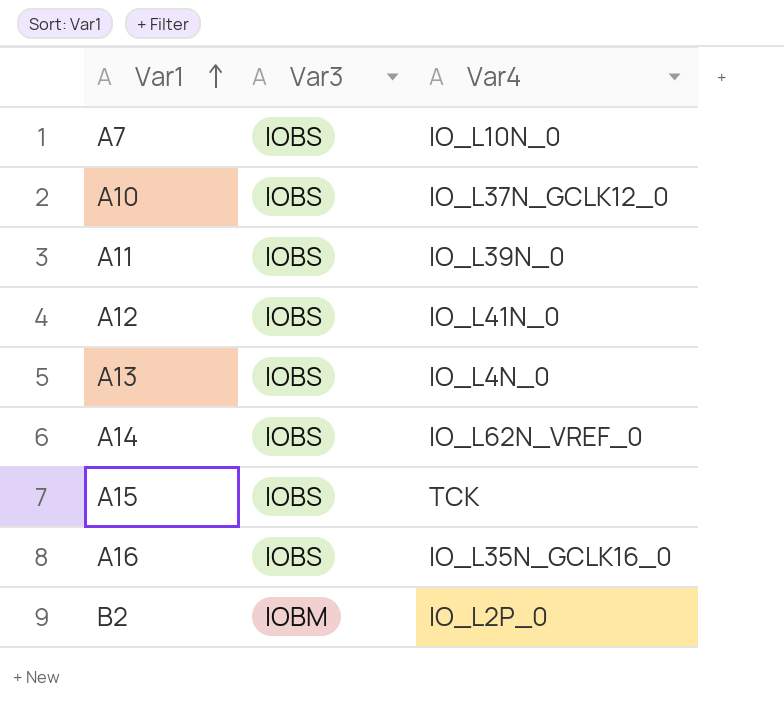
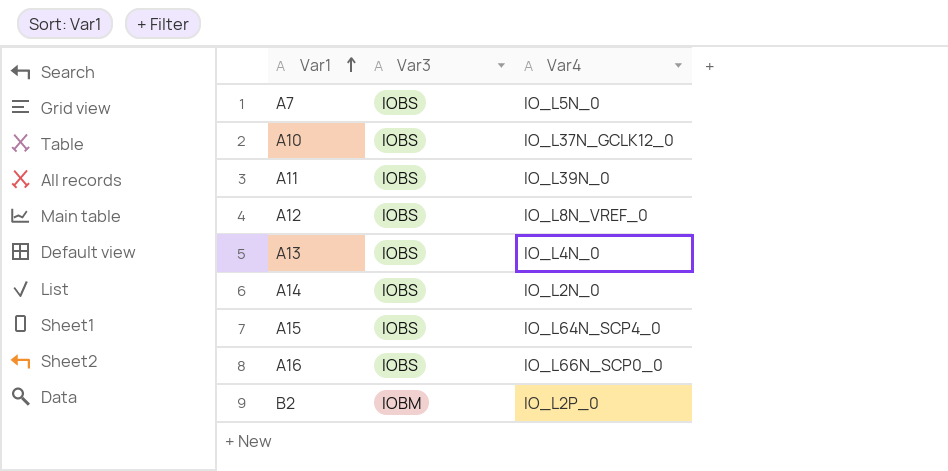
A7 | Var4: IO_L10N_0 -> IO_L5N_0
A12 | Var4: IO_L41N_0 -> IO_L8N_VREF_0
A14 | Var4: IO_L62N_VREF_0 -> IO_L2N_0
A15 | Var4: TCK -> IO_L64N_SCP4_0
A16 | Var4: IO_L35N_GCLK16_0 -> IO_L66N_SCP0_0

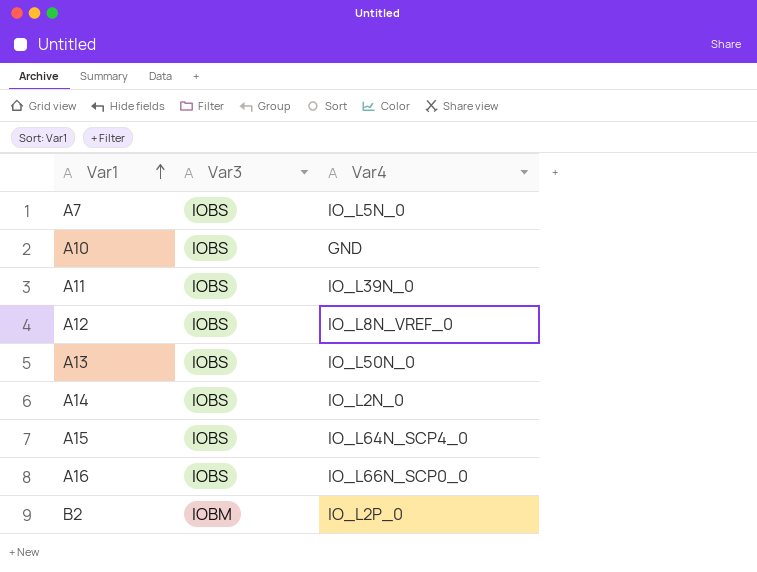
A10 | Var4: IO_L37N_GCLK12_0 -> GND
A13 | Var4: IO_L4N_0 -> IO_L50N_0

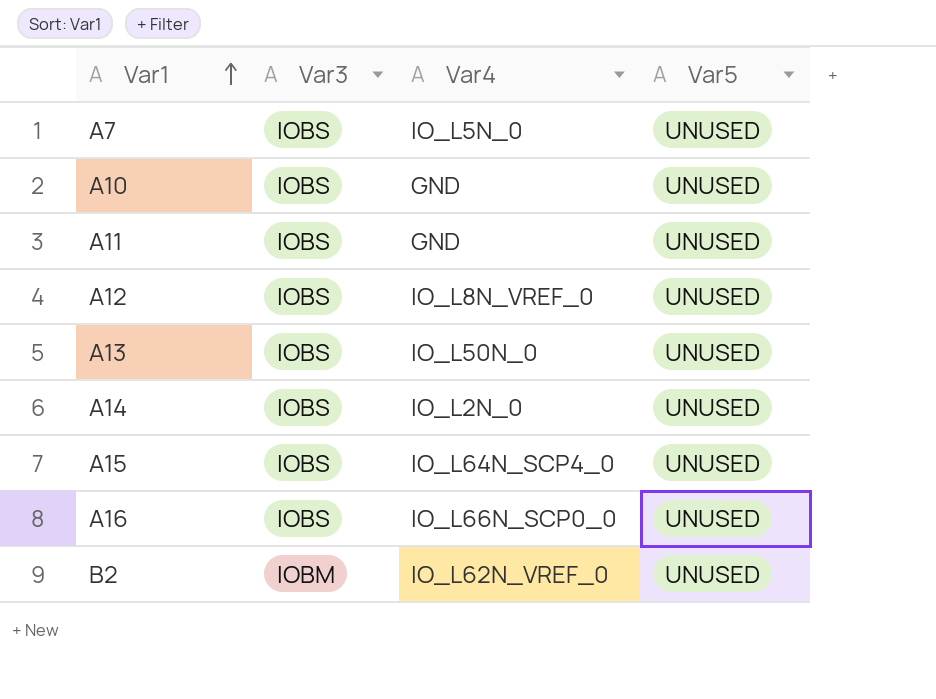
column Var5 | position: none -> 4
A11 | Var4: IO_L39N_0 -> GND
B2 | Var4: IO_L2P_0 -> IO_L62N_VREF_0

